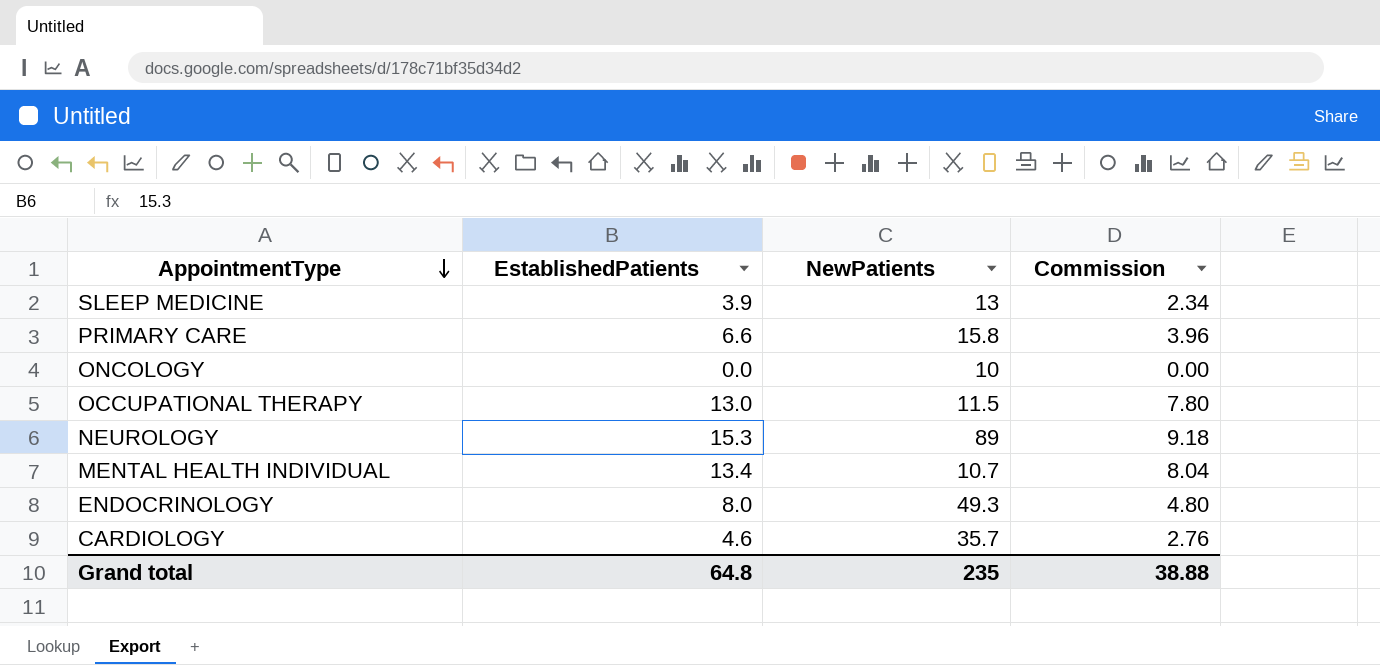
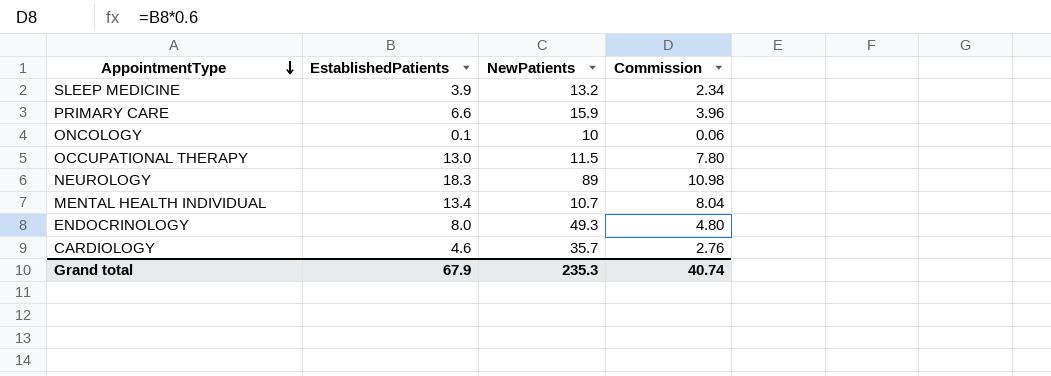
SLEEP MEDICINE | NewPatients: 13 -> 13.2
PRIMARY CARE | NewPatients: 15.8 -> 15.9
ONCOLOGY | EstablishedPatients: 0.0 -> 0.1
ONCOLOGY | Commission: 0.00 -> 0.06
NEUROLOGY | EstablishedPatients: 15.3 -> 18.3
NEUROLOGY | Commission: 9.18 -> 10.98
Grand total | EstablishedPatients: 64.8 -> 67.9
Grand total | NewPatients: 235 -> 235.3
Grand total | Commission: 38.88 -> 40.74

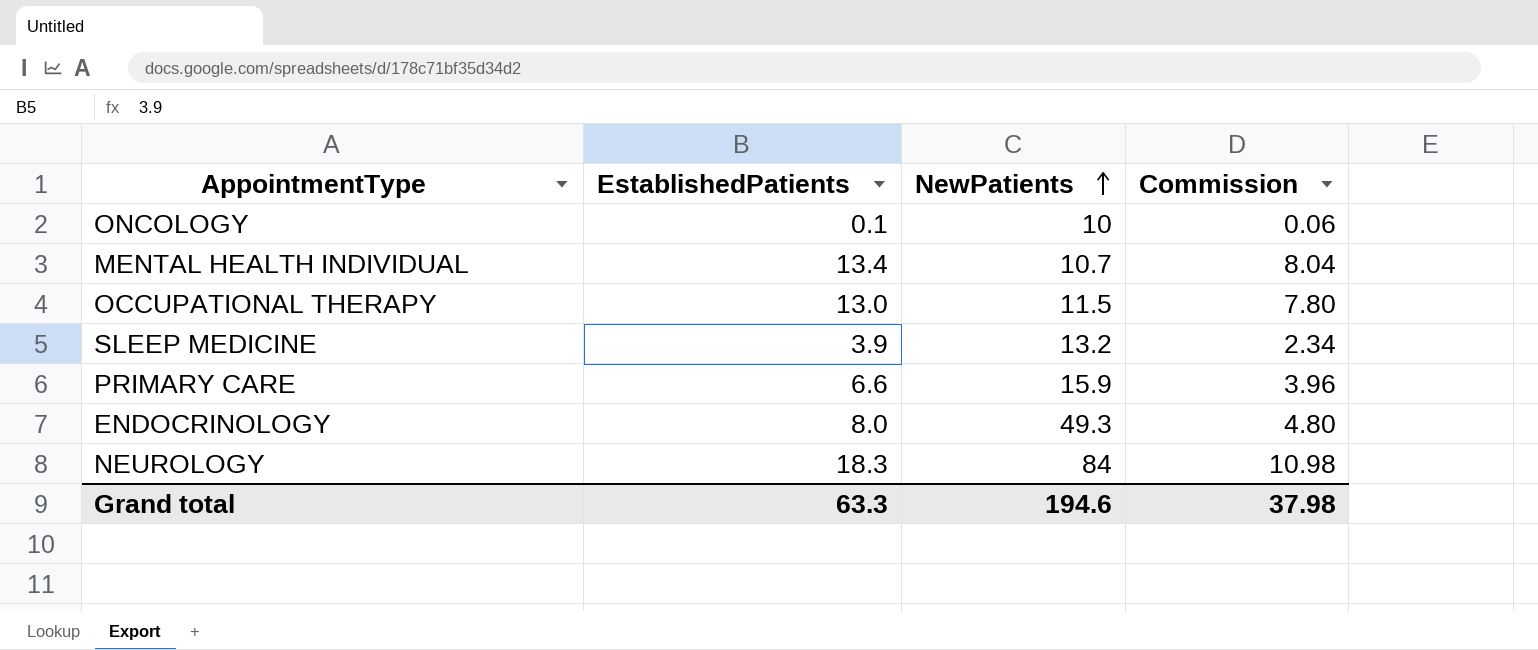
row order: AppointmentType descending -> NewPatients ascending
row CARDIOLOGY: 4.6 | 35.7 | 2.76 -> none
NEUROLOGY | NewPatients: 89 -> 84
Grand total | EstablishedPatients: 67.9 -> 63.3
Grand total | NewPatients: 235.3 -> 194.6
Grand total | Commission: 40.74 -> 37.98

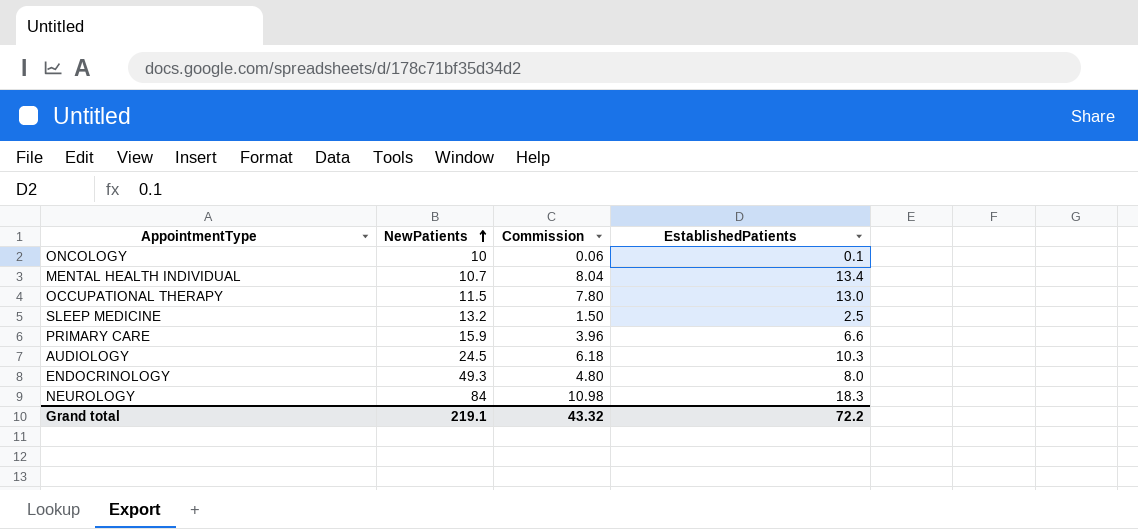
column EstablishedPatients | position: 2 -> 4
SLEEP MEDICINE | Commission: 2.34 -> 1.50
SLEEP MEDICINE | EstablishedPatients: 3.9 -> 2.5
row AUDIOLOGY: none -> 24.5 | 6.18 | 10.3
Grand total | NewPatients: 194.6 -> 219.1
Grand total | Commission: 37.98 -> 43.32
Grand total | EstablishedPatients: 63.3 -> 72.2

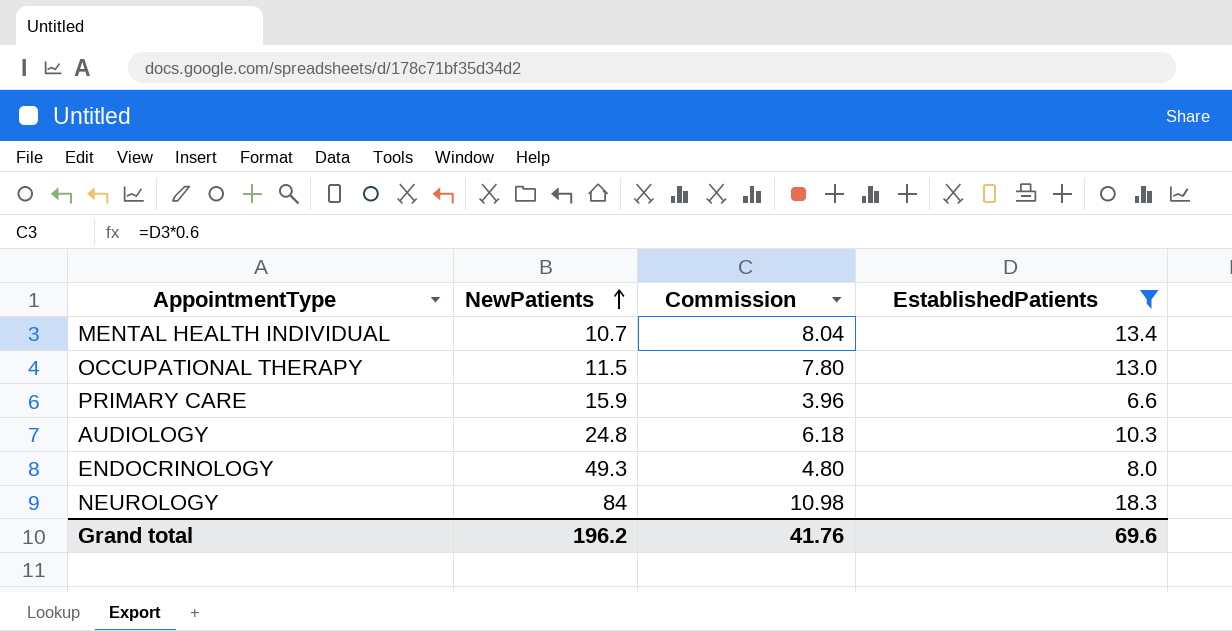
filter: none -> EstablishedPatients >= 6.6
AUDIOLOGY | NewPatients: 24.5 -> 24.8
Grand total | NewPatients: 219.1 -> 196.2
Grand total | Commission: 43.32 -> 41.76
Grand total | EstablishedPatients: 72.2 -> 69.6

